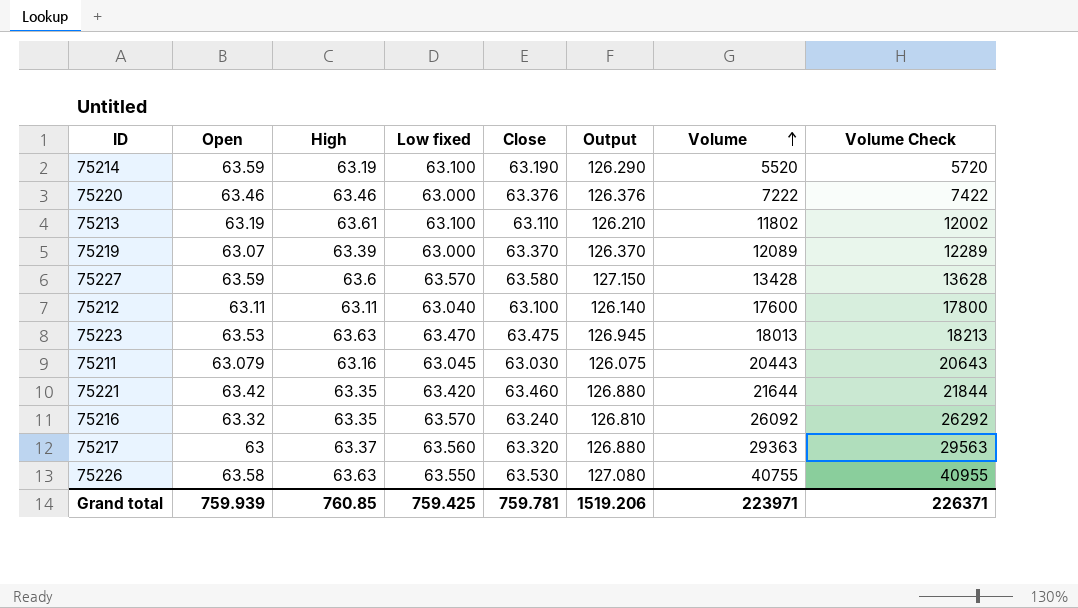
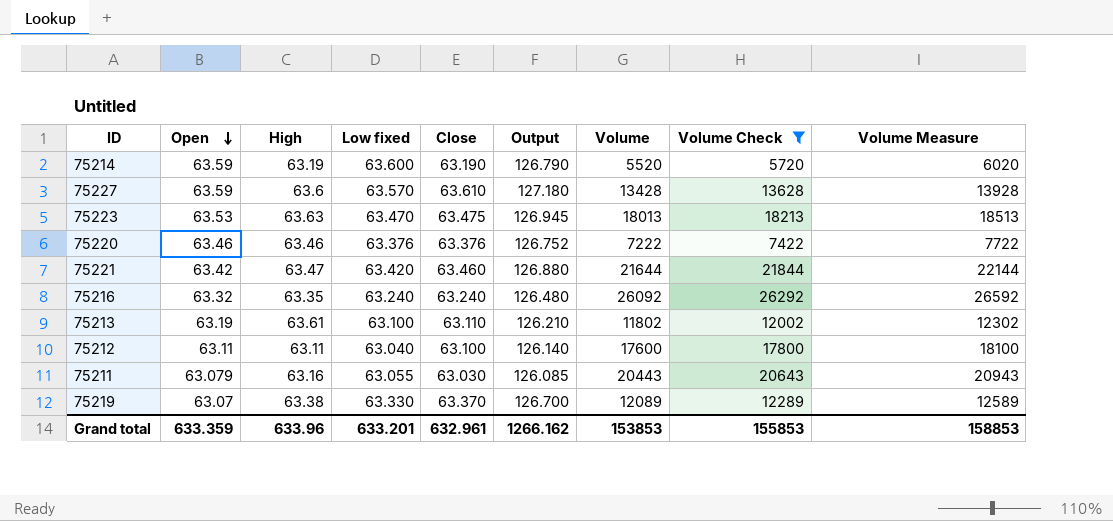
filter: none -> Volume Check <= 26292
row order: Volume ascending -> Open descending
column Volume Measure | formula: none -> [Volume] + 500
75214 | Low fixed: 63.100 -> 63.600
75214 | Output: 126.290 -> 126.790
75227 | Close: 63.580 -> 63.610
75227 | Output: 127.150 -> 127.180
75220 | Low fixed: 63.000 -> 63.376
75220 | Output: 126.376 -> 126.752
75221 | High: 63.35 -> 63.47
75216 | Low fixed: 63.570 -> 63.240
75216 | Output: 126.810 -> 126.480
75211 | Low fixed: 63.045 -> 63.055
75211 | Output: 126.075 -> 126.085
75219 | High: 63.39 -> 63.38
75219 | Low fixed: 63.000 -> 63.330
75219 | Output: 126.370 -> 126.700
Grand total | Open: 759.939 -> 633.359
Grand total | High: 760.85 -> 633.96
Grand total | Low fixed: 759.425 -> 633.201
Grand total | Close: 759.781 -> 632.961
Grand total | Output: 1519.206 -> 1266.162
Grand total | Volume: 223971 -> 153853
Grand total | Volume Check: 226371 -> 155853

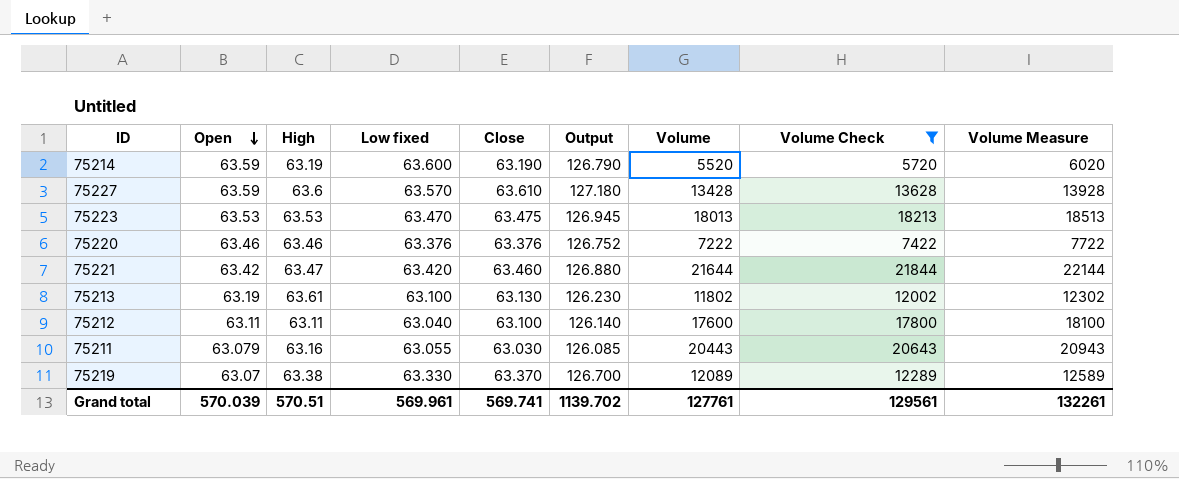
row 75216: 63.32 | 63.35 | 63.240 | 63.240 | 126.480 | 26092 | 26292 | 26592 -> none
75223 | High: 63.63 -> 63.53
75213 | Close: 63.110 -> 63.130
75213 | Output: 126.210 -> 126.230
Grand total | Open: 633.359 -> 570.039
Grand total | High: 633.96 -> 570.51
Grand total | Low fixed: 633.201 -> 569.961
Grand total | Close: 632.961 -> 569.741
Grand total | Output: 1266.162 -> 1139.702
Grand total | Volume: 153853 -> 127761
Grand total | Volume Check: 155853 -> 129561
Grand total | Volume Measure: 158853 -> 132261

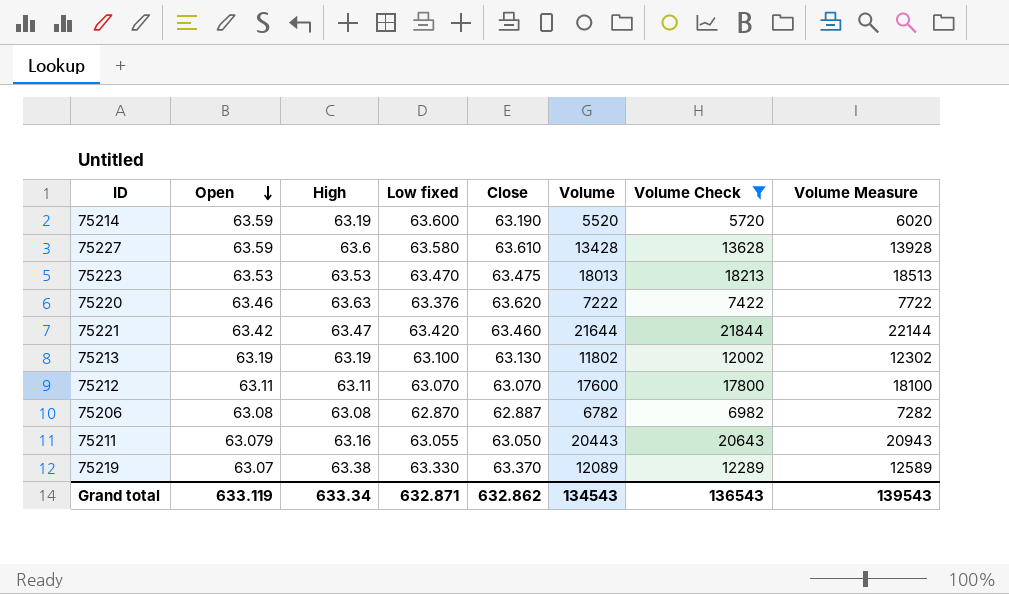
column Output | formula: [Low fixed] + [Close] -> none
75227 | Low fixed: 63.570 -> 63.580
75220 | High: 63.46 -> 63.63
75220 | Close: 63.376 -> 63.620
75213 | High: 63.61 -> 63.19
75212 | Low fixed: 63.040 -> 63.070
75212 | Close: 63.100 -> 63.070
row 75206: none -> 63.08 | 63.08 | 62.870 | 62.887 | 6782 | 6982 | 7282
75211 | Close: 63.030 -> 63.050
Grand total | Open: 570.039 -> 633.119
Grand total | High: 570.51 -> 633.34
Grand total | Low fixed: 569.961 -> 632.871
Grand total | Close: 569.741 -> 632.862
Grand total | Volume: 127761 -> 134543
Grand total | Volume Check: 129561 -> 136543
Grand total | Volume Measure: 132261 -> 139543

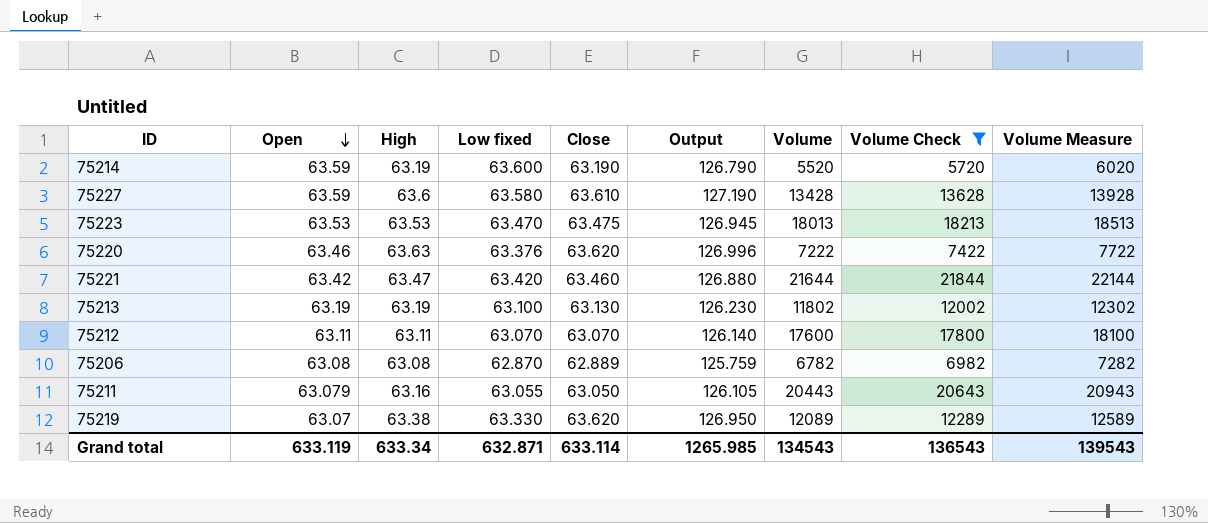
column Output | formula: none -> [Low fixed] + [Close]
75206 | Close: 62.887 -> 62.889
75219 | Close: 63.370 -> 63.620
Grand total | Close: 632.862 -> 633.114

